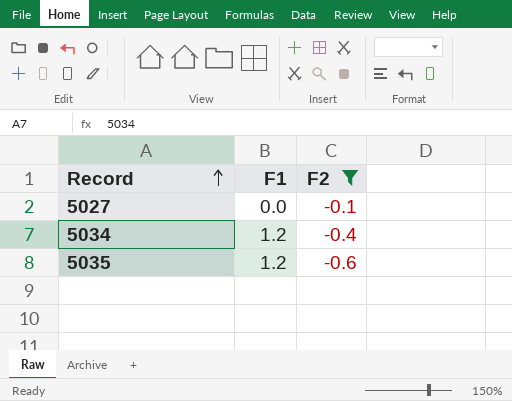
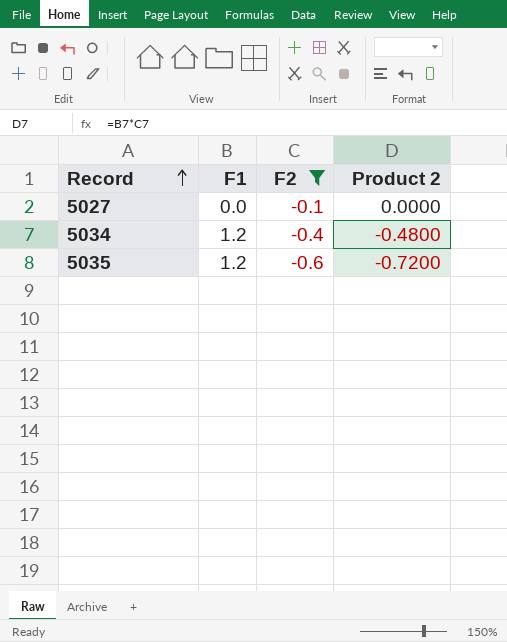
column Product 2 | formula: none -> [F1] * [F2]

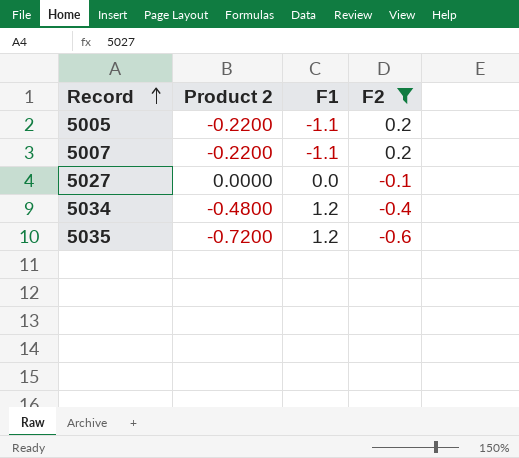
column Product 2 | position: 4 -> 2
row 5005: none -> -0.2200 | -1.1 | 0.2
row 5007: none -> -0.2200 | -1.1 | 0.2

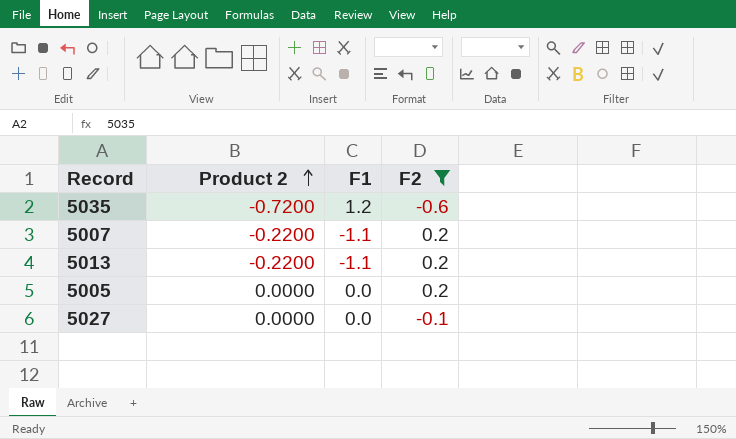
row order: Record ascending -> Product 2 ascending
row 5034: -0.4800 | 1.2 | -0.4 -> none
row 5013: none -> -0.2200 | -1.1 | 0.2
5005 | Product 2: -0.2200 -> 0.0000
5005 | F1: -1.1 -> 0.0

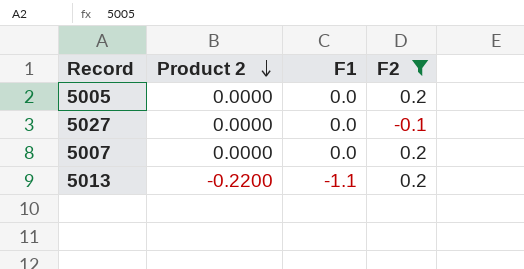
row order: Product 2 ascending -> Product 2 descending
row 5035: -0.7200 | 1.2 | -0.6 -> none
5007 | Product 2: -0.2200 -> 0.0000
5007 | F1: -1.1 -> 0.0

